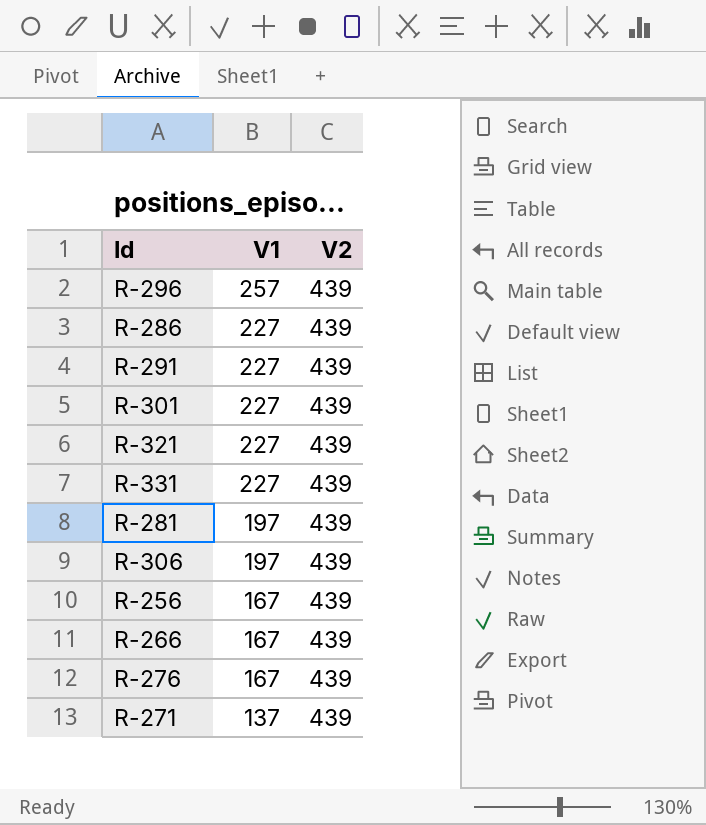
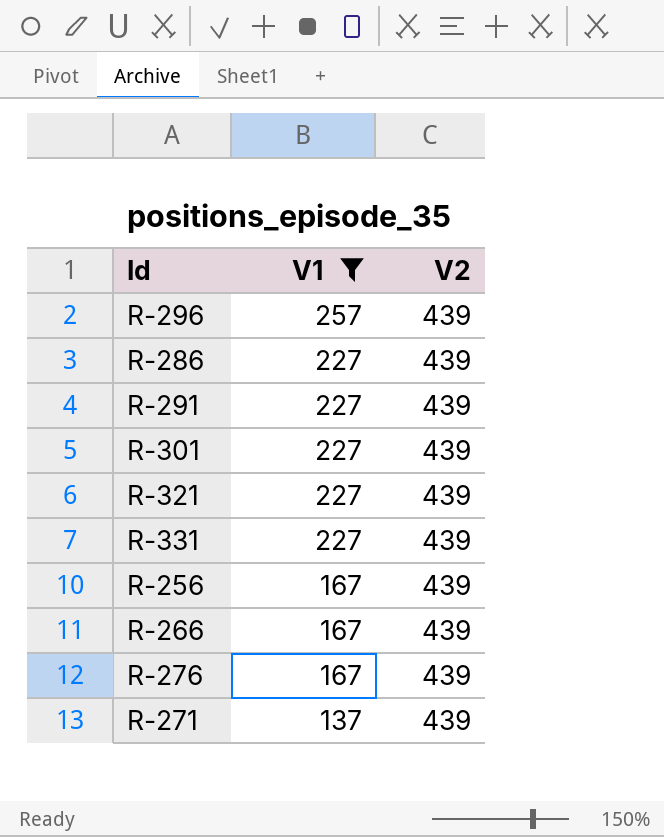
filter: none -> V1 != 197

